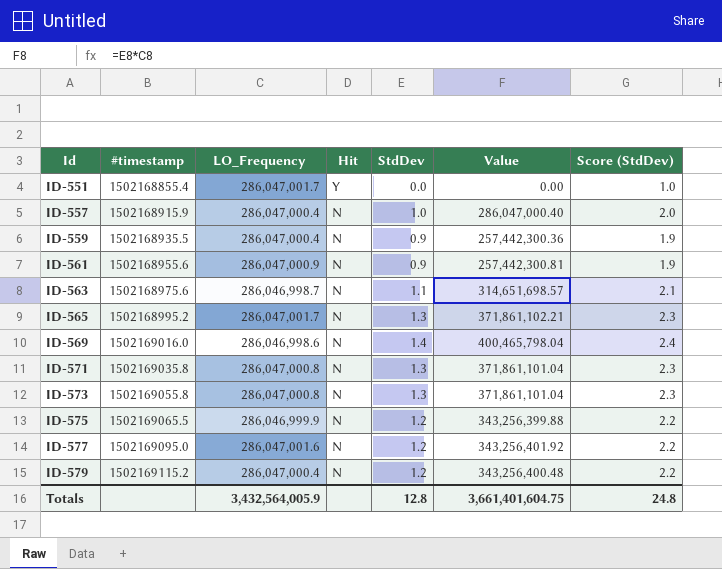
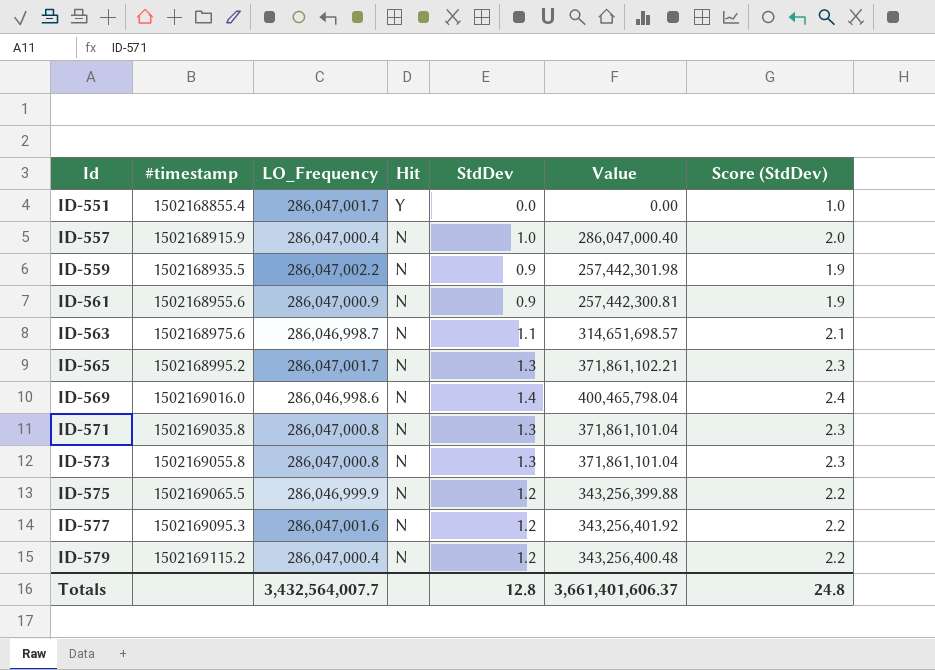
ID-559 | LO_Frequency: 286,047,000.4 -> 286,047,002.2
ID-559 | Value: 257,442,300.36 -> 257,442,301.98
ID-577 | #timestamp: 1502169095.0 -> 1502169095.3
Totals | LO_Frequency: 3,432,564,005.9 -> 3,432,564,007.7
Totals | Value: 3,661,401,604.75 -> 3,661,401,606.37

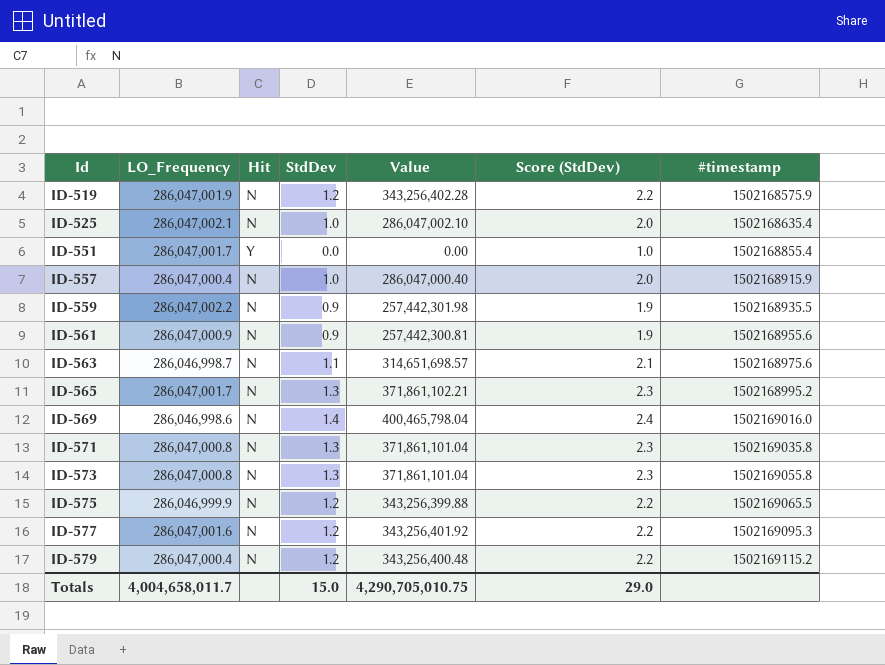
column #timestamp | position: 2 -> 7
row ID-519: none -> 286,047,001.9 | N | 1.2 | 343,256,402.28 | 2.2 | 1502168575.9
row ID-525: none -> 286,047,002.1 | N | 1.0 | 286,047,002.10 | 2.0 | 1502168635.4
Totals | LO_Frequency: 3,432,564,007.7 -> 4,004,658,011.7
Totals | StdDev: 12.8 -> 15.0
Totals | Value: 3,661,401,606.37 -> 4,290,705,010.75
Totals | Score (StdDev): 24.8 -> 29.0

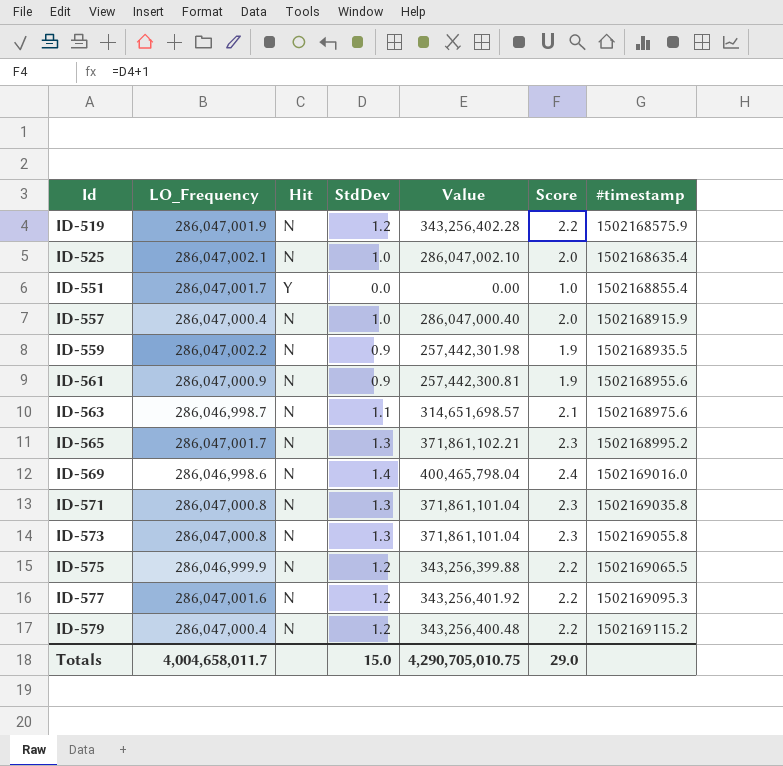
column name: Score (StdDev) -> Score

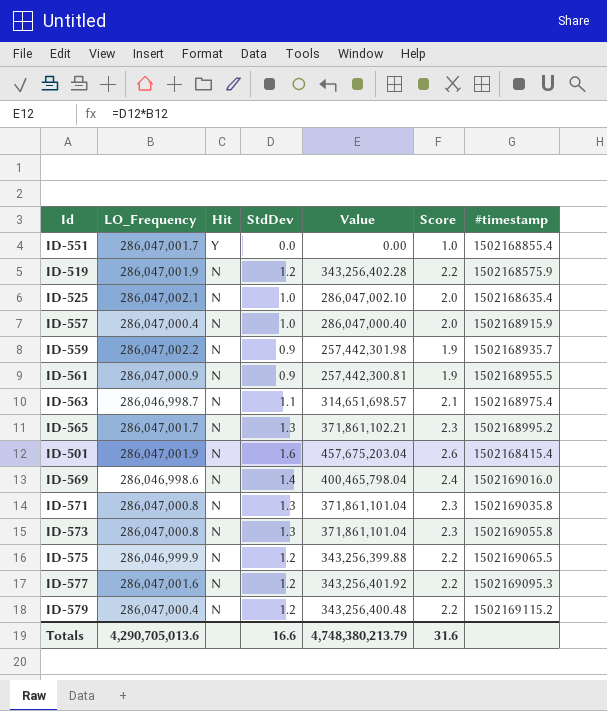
row order: Id ascending -> Hit descending
ID-559 | #timestamp: 1502168935.5 -> 1502168935.7
ID-561 | #timestamp: 1502168955.6 -> 1502168955.5
ID-563 | #timestamp: 1502168975.6 -> 1502168975.4
row ID-501: none -> 286,047,001.9 | N | 1.6 | 457,675,203.04 | 2.6 | 1502168415.4
Totals | LO_Frequency: 4,004,658,011.7 -> 4,290,705,013.6
Totals | StdDev: 15.0 -> 16.6
Totals | Value: 4,290,705,010.75 -> 4,748,380,213.79
Totals | Score: 29.0 -> 31.6

